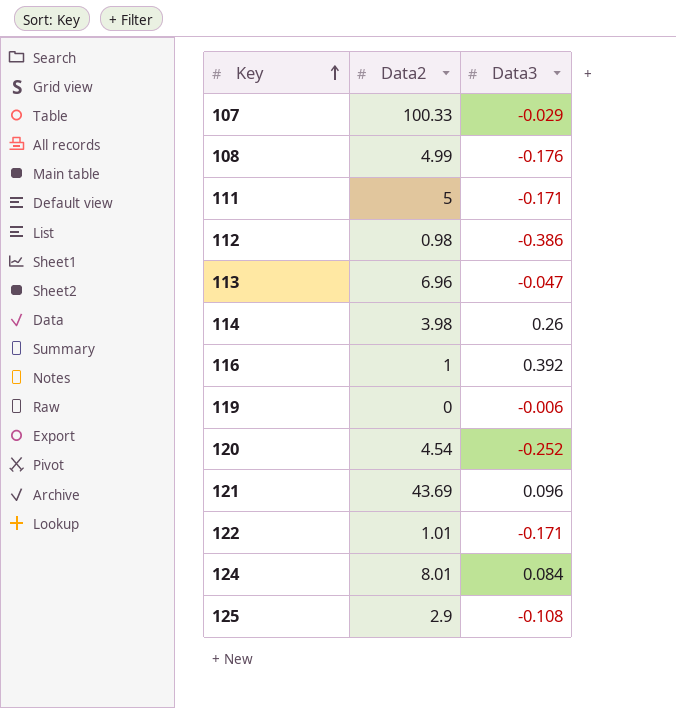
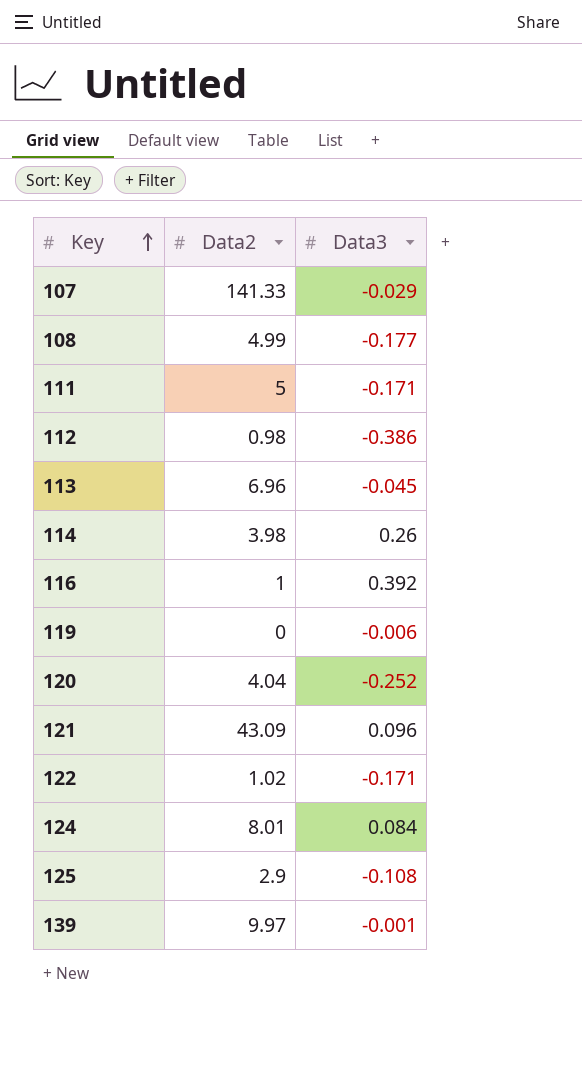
107 | Data2: 100.33 -> 141.33
108 | Data3: -0.176 -> -0.177
113 | Data3: -0.047 -> -0.045
120 | Data2: 4.54 -> 4.04
121 | Data2: 43.69 -> 43.09
122 | Data2: 1.01 -> 1.02
row 139: none -> 9.97 | -0.001

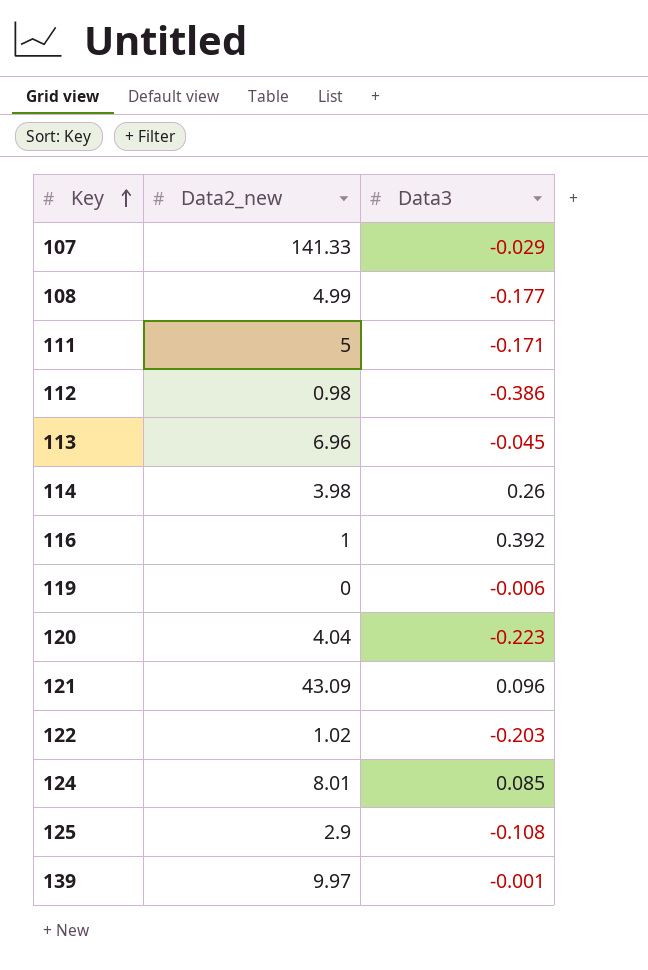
column name: Data2 -> Data2_new
120 | Data3: -0.252 -> -0.223
122 | Data3: -0.171 -> -0.203
124 | Data3: 0.084 -> 0.085

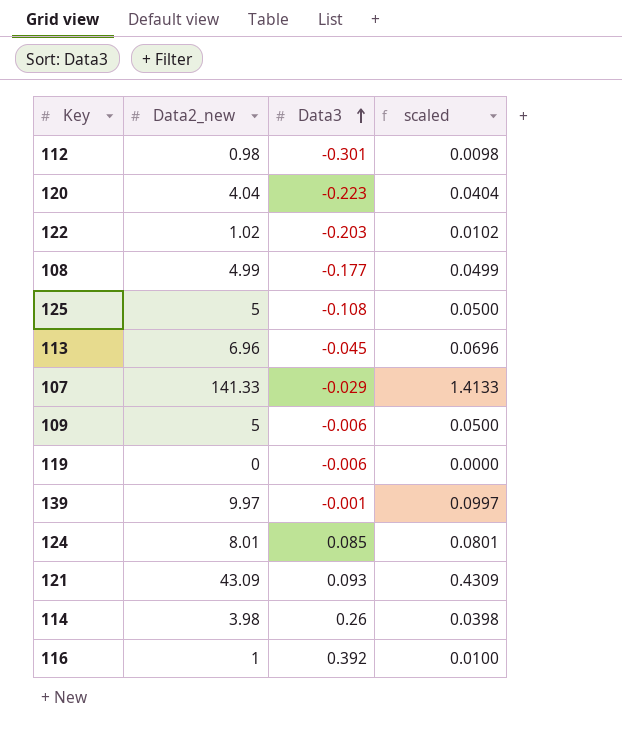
row order: Key ascending -> Data3 ascending
column scaled | formula: none -> [Data2_new] * 0.01
row 111: 5 | -0.171 -> none
112 | Data3: -0.386 -> -0.301
125 | Data2_new: 2.9 -> 5
row 109: none -> 5 | -0.006 | 0.0500
121 | Data3: 0.096 -> 0.093

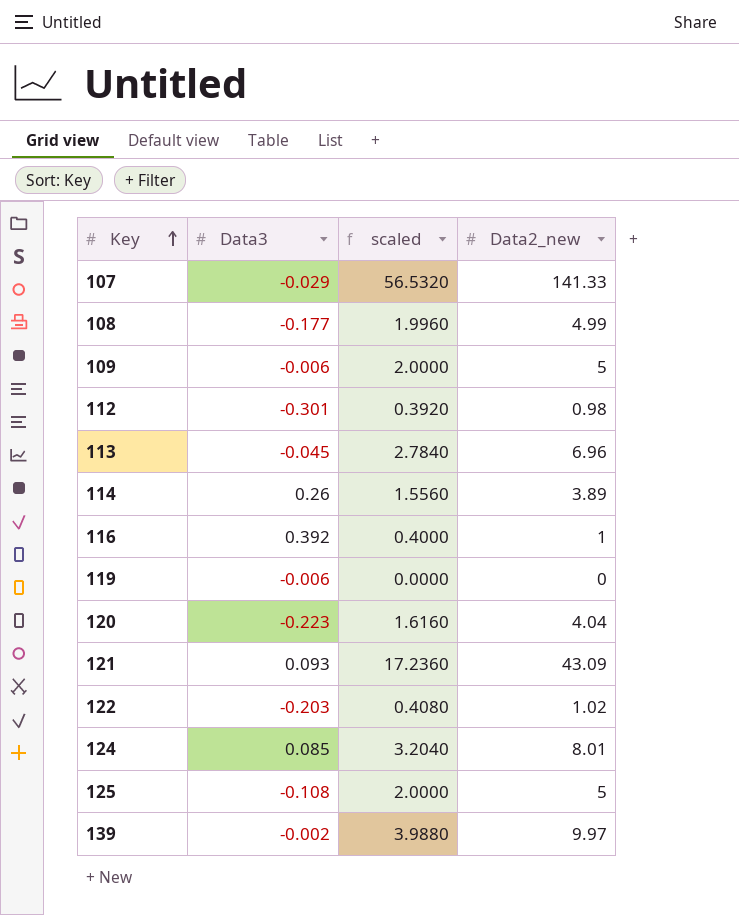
row order: Data3 ascending -> Key ascending
column scaled | formula: [Data2_new] * 0.01 -> [Data2_new] * 0.4
column Data2_new | position: 2 -> 4
114 | Data2_new: 3.98 -> 3.89
139 | Data3: -0.001 -> -0.002

